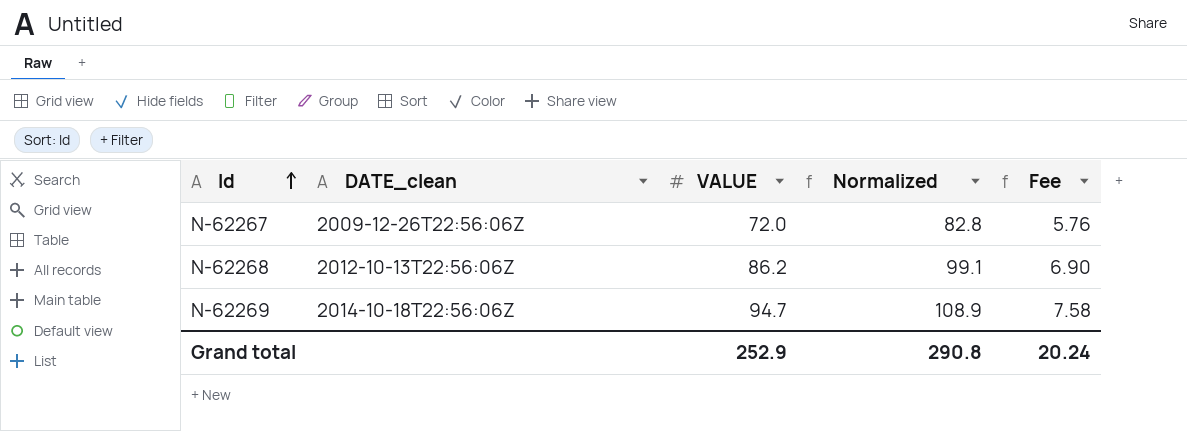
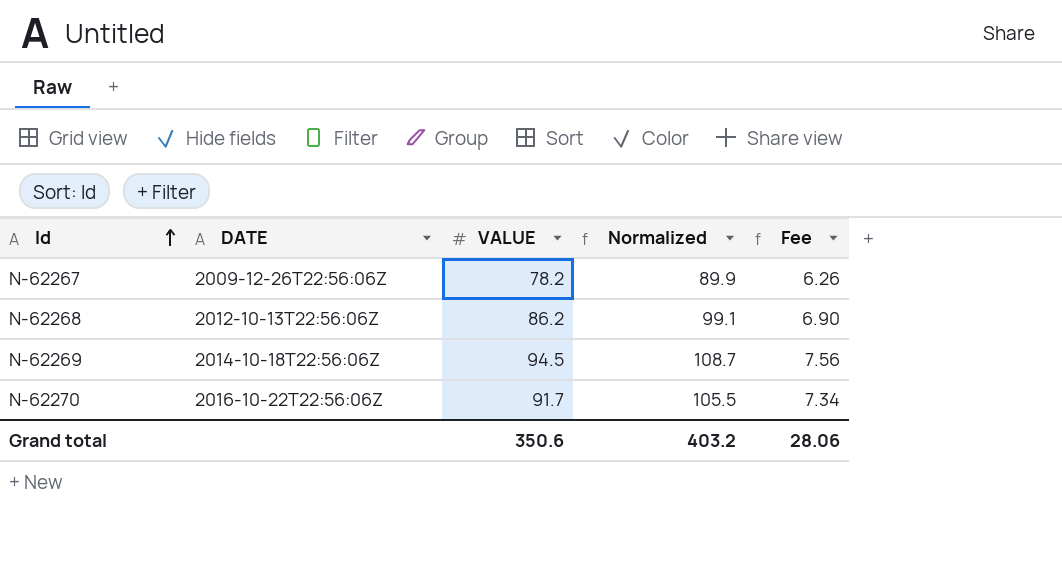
column name: DATE_clean -> DATE
N-62267 | VALUE: 72.0 -> 78.2
N-62267 | Normalized: 82.8 -> 89.9
N-62267 | Fee: 5.76 -> 6.26
N-62269 | VALUE: 94.7 -> 94.5
N-62269 | Normalized: 108.9 -> 108.7
N-62269 | Fee: 7.58 -> 7.56
row N-62270: none -> 2016-10-22T22:56:06Z | 91.7 | 105.5 | 7.34
Grand total | VALUE: 252.9 -> 350.6
Grand total | Normalized: 290.8 -> 403.2
Grand total | Fee: 20.24 -> 28.06

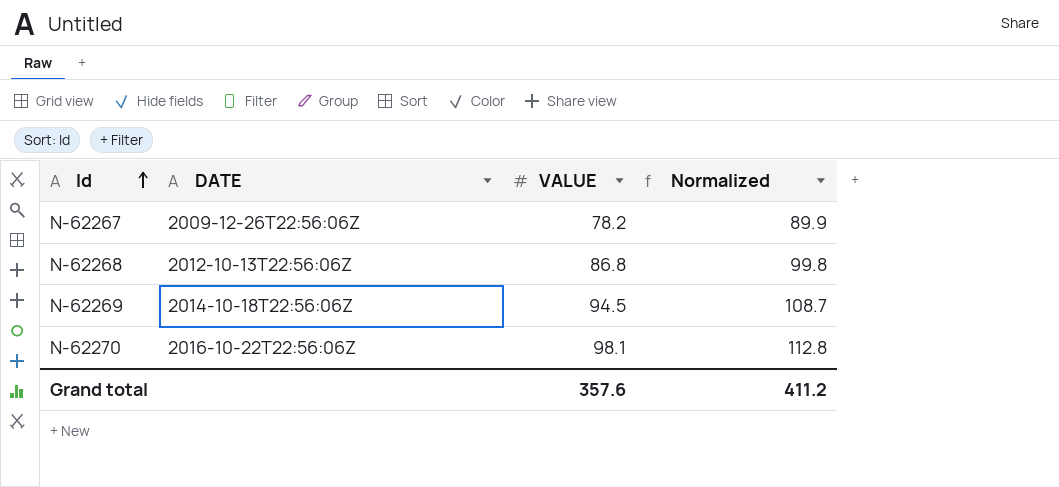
column Fee | formula: [VALUE] * 0.08 -> none
N-62268 | VALUE: 86.2 -> 86.8
N-62268 | Normalized: 99.1 -> 99.8
N-62270 | VALUE: 91.7 -> 98.1
N-62270 | Normalized: 105.5 -> 112.8
Grand total | VALUE: 350.6 -> 357.6
Grand total | Normalized: 403.2 -> 411.2

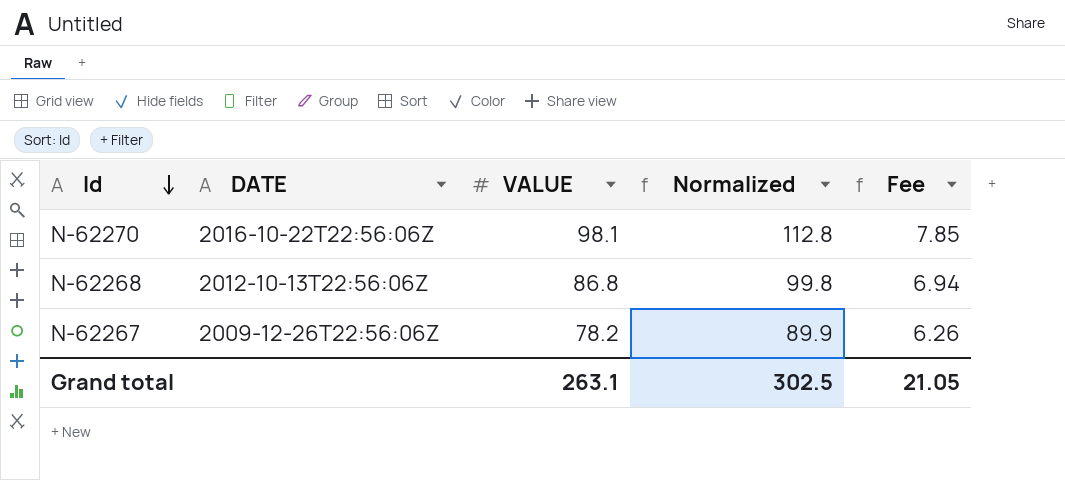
row order: Id ascending -> Id descending
column Fee | formula: none -> [VALUE] * 0.08
row N-62269: 2014-10-18T22:56:06Z | 94.5 | 108.7 -> none
Grand total | VALUE: 357.6 -> 263.1
Grand total | Normalized: 411.2 -> 302.5

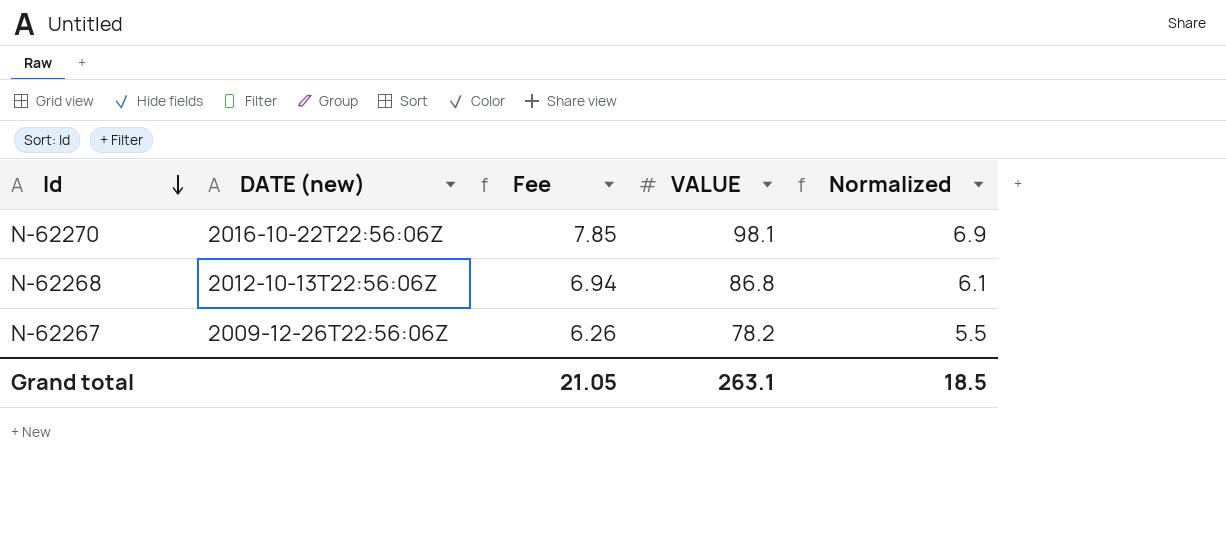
column name: DATE -> DATE (new)
column Fee | position: 5 -> 3
column Normalized | formula: [VALUE] * 1.15 -> [VALUE] * 0.07
Grand total | Normalized: 302.5 -> 18.5

